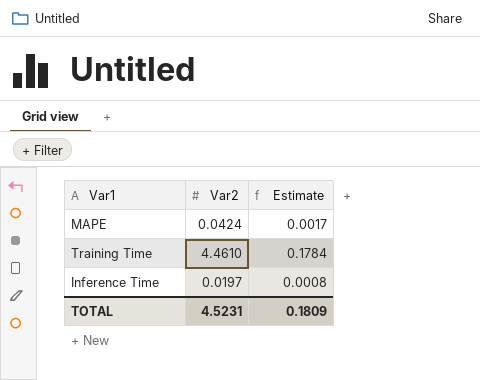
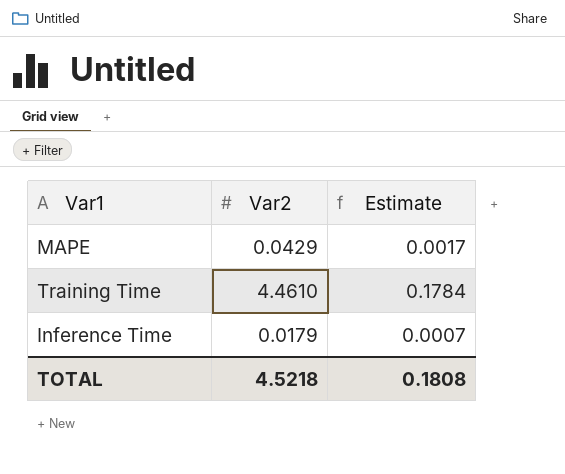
MAPE | Var2: 0.0424 -> 0.0429
Inference Time | Var2: 0.0197 -> 0.0179
Inference Time | Estimate: 0.0008 -> 0.0007
TOTAL | Var2: 4.5231 -> 4.5218
TOTAL | Estimate: 0.1809 -> 0.1808

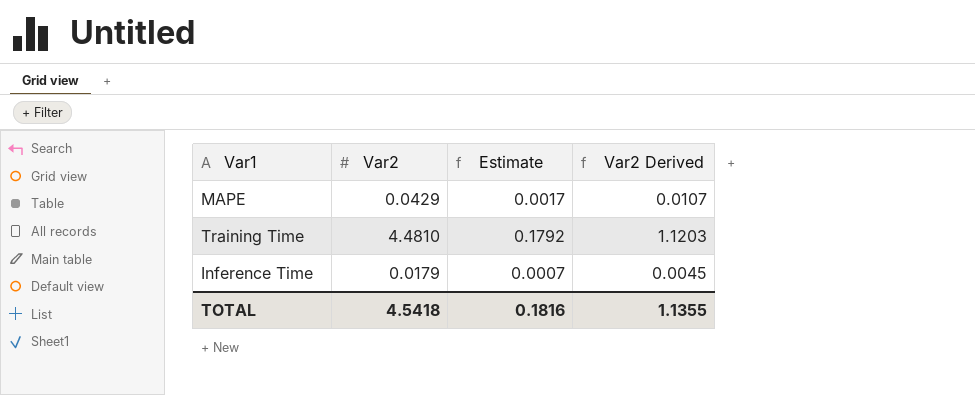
column Var2 Derived | formula: none -> [Var2] * 0.25
Training Time | Var2: 4.4610 -> 4.4810
Training Time | Estimate: 0.1784 -> 0.1792
TOTAL | Var2: 4.5218 -> 4.5418
TOTAL | Estimate: 0.1808 -> 0.1816

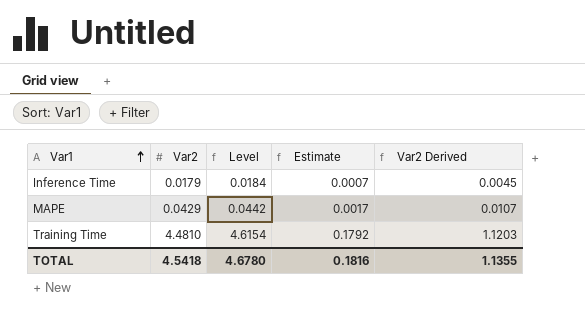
row order: none -> Var1 ascending
column Level | formula: none -> [Var2] * 1.03

